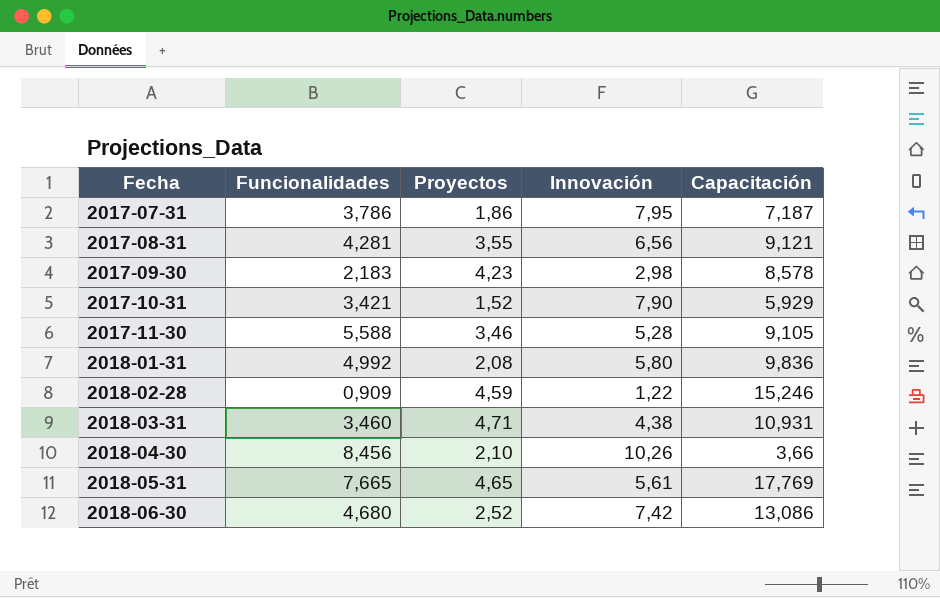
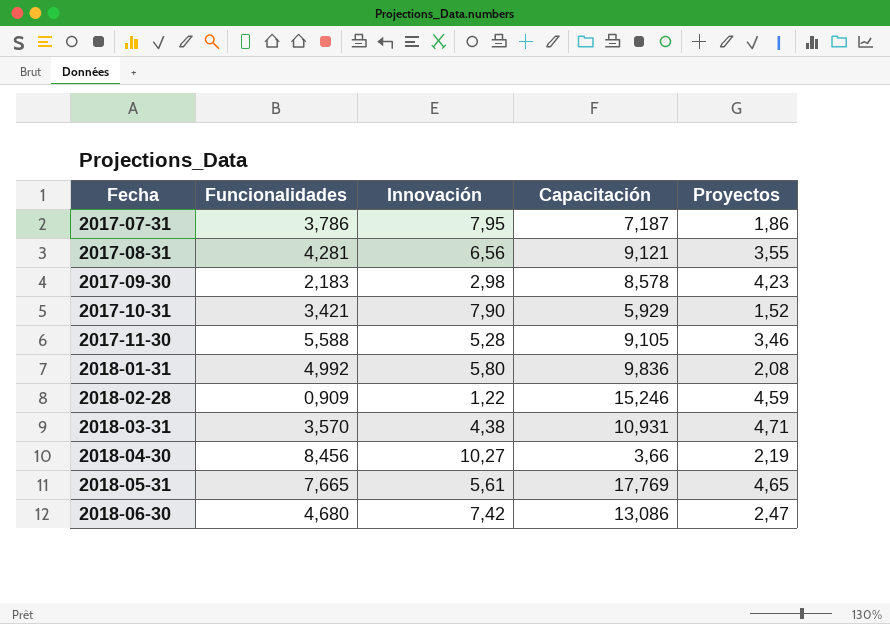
column Proyectos | position: 3 -> 5
2018-03-31 | Funcionalidades: 3,460 -> 3,570
2018-04-30 | Innovación: 10,26 -> 10,27
2018-04-30 | Proyectos: 2,10 -> 2,19
2018-06-30 | Proyectos: 2,52 -> 2,47

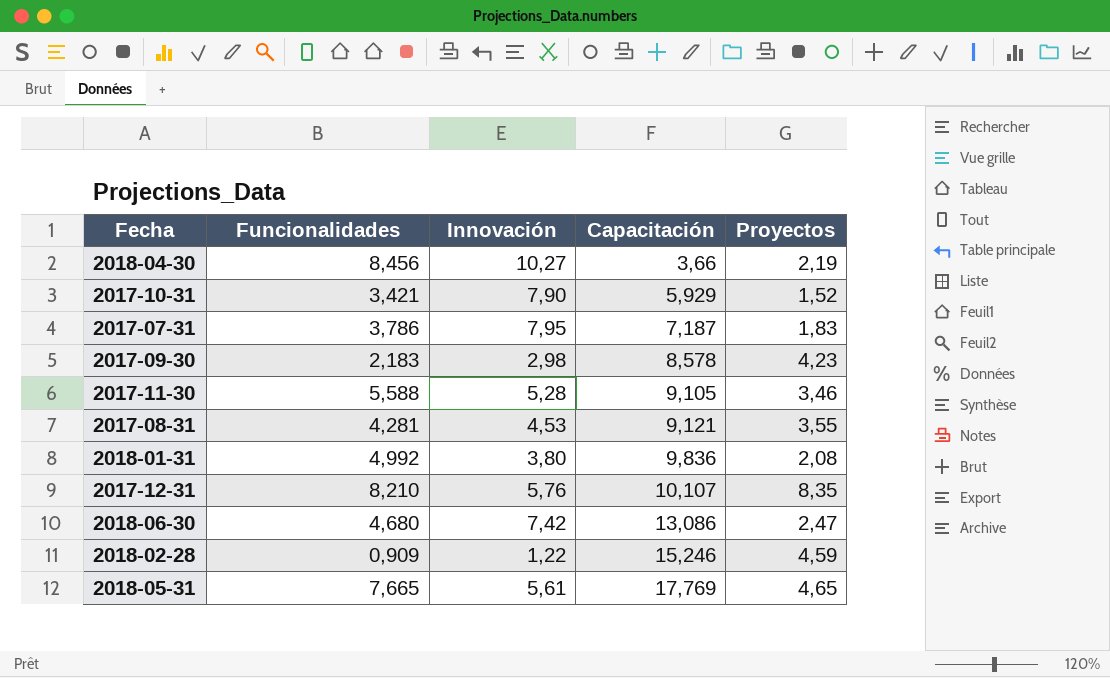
row order: Fecha ascending -> Capacitación ascending
row 2018-03-31: 3,570 | 4,38 | 10,931 | 4,71 -> none
2017-07-31 | Proyectos: 1,86 -> 1,83
2017-08-31 | Innovación: 6,56 -> 4,53
2018-01-31 | Innovación: 5,80 -> 3,80
row 2017-12-31: none -> 8,210 | 5,76 | 10,107 | 8,35

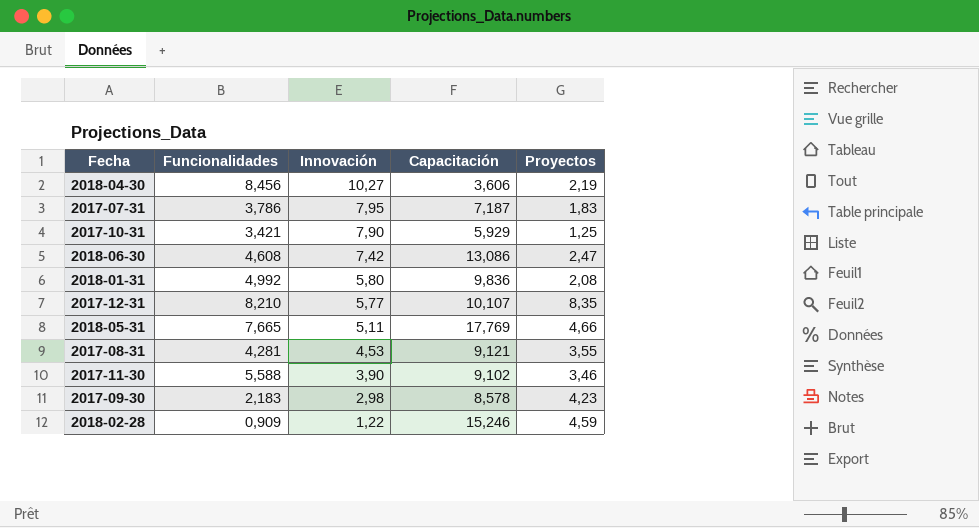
row order: Capacitación ascending -> Innovación descending
2018-04-30 | Capacitación: 3,66 -> 3,606
2017-10-31 | Proyectos: 1,52 -> 1,25
2018-06-30 | Funcionalidades: 4,680 -> 4,608
2018-01-31 | Innovación: 3,80 -> 5,80
2017-12-31 | Innovación: 5,76 -> 5,77
2018-05-31 | Innovación: 5,61 -> 5,11
2018-05-31 | Proyectos: 4,65 -> 4,66
2017-11-30 | Innovación: 5,28 -> 3,90
2017-11-30 | Capacitación: 9,105 -> 9,102

